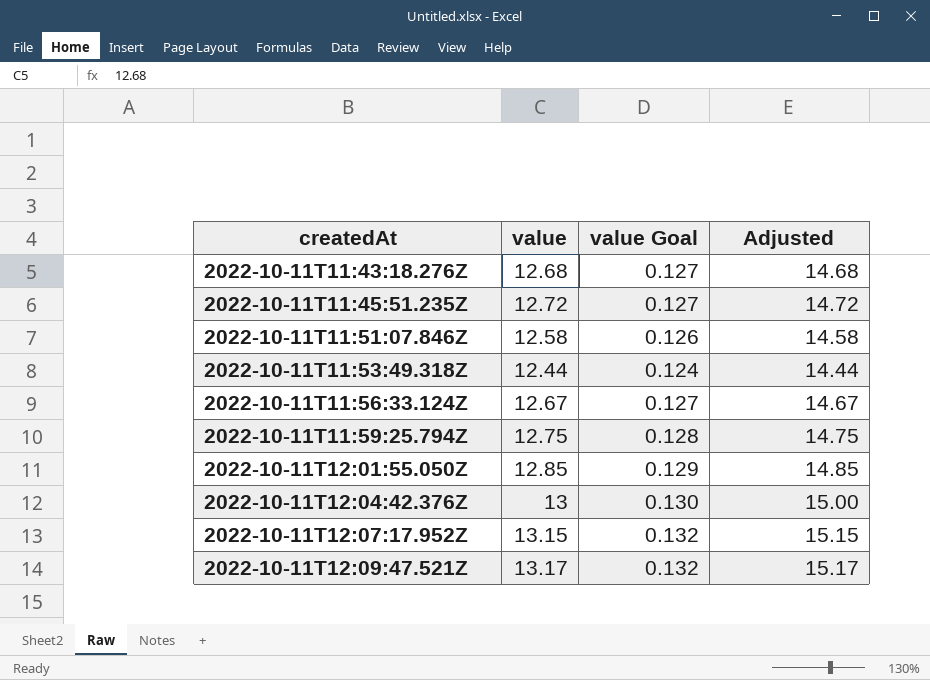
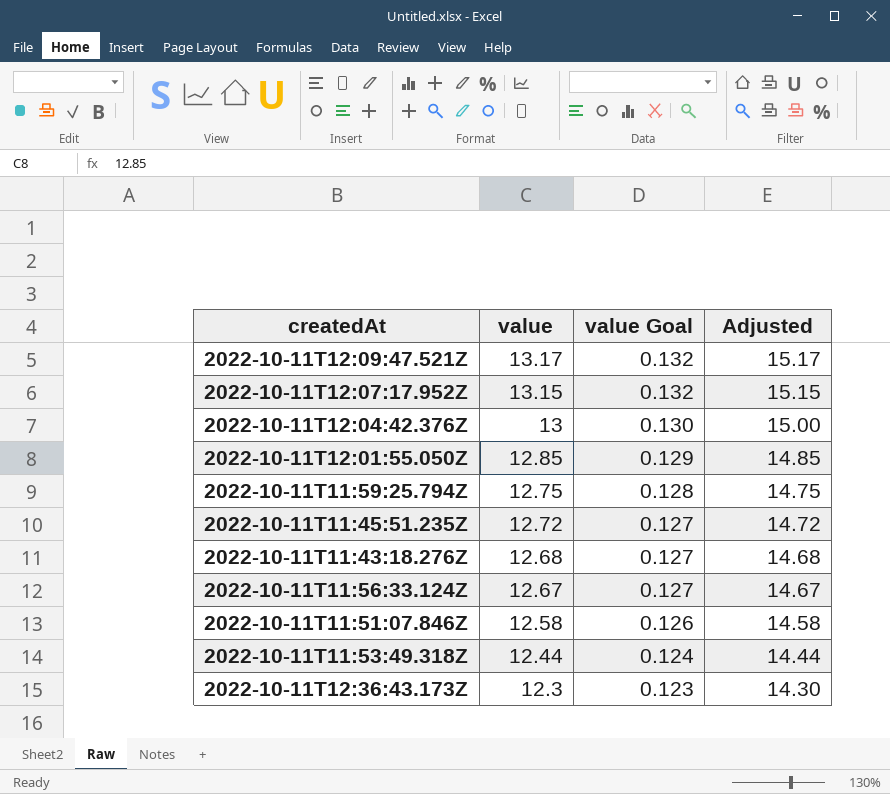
row order: createdAt ascending -> value descending
row 2022-10-11T12:36:43.173Z: none -> 12.3 | 0.123 | 14.30

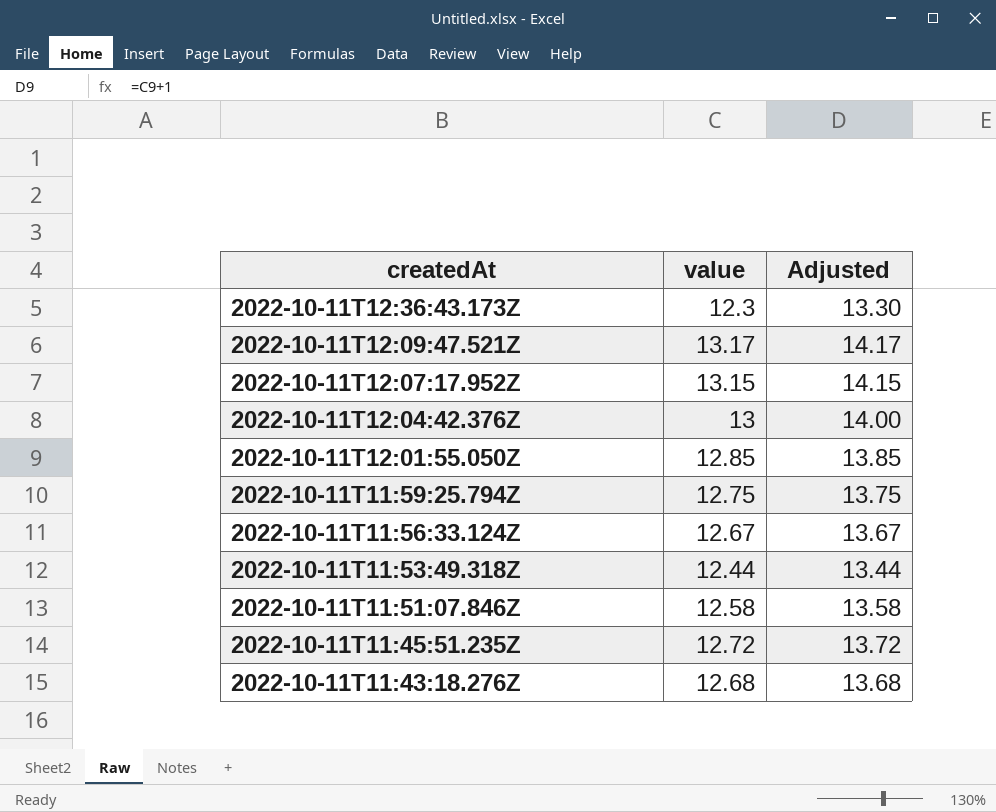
row order: value descending -> createdAt descending
column value Goal | formula: [value] * 0.01 -> none
column Adjusted | formula: [value] + 2 -> [value] + 1

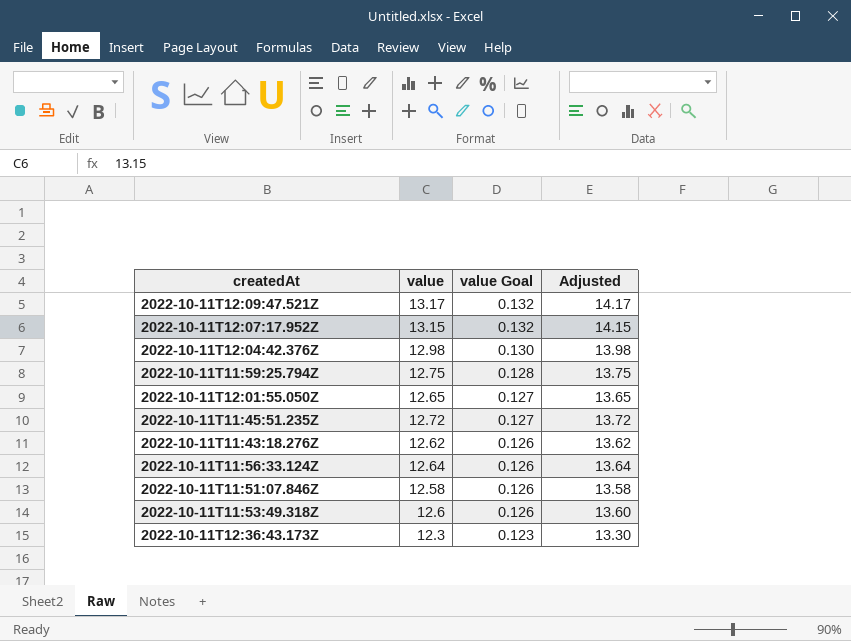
row order: createdAt descending -> value Goal descending
column value Goal | formula: none -> [value] * 0.01
2022-10-11T12:04:42.376Z | value: 13 -> 12.98
2022-10-11T12:04:42.376Z | Adjusted: 14.00 -> 13.98
2022-10-11T12:01:55.050Z | value: 12.85 -> 12.65
2022-10-11T12:01:55.050Z | Adjusted: 13.85 -> 13.65
2022-10-11T11:43:18.276Z | value: 12.68 -> 12.62
2022-10-11T11:43:18.276Z | Adjusted: 13.68 -> 13.62
2022-10-11T11:56:33.124Z | value: 12.67 -> 12.64
2022-10-11T11:56:33.124Z | Adjusted: 13.67 -> 13.64
2022-10-11T11:53:49.318Z | value: 12.44 -> 12.6
2022-10-11T11:53:49.318Z | Adjusted: 13.44 -> 13.60

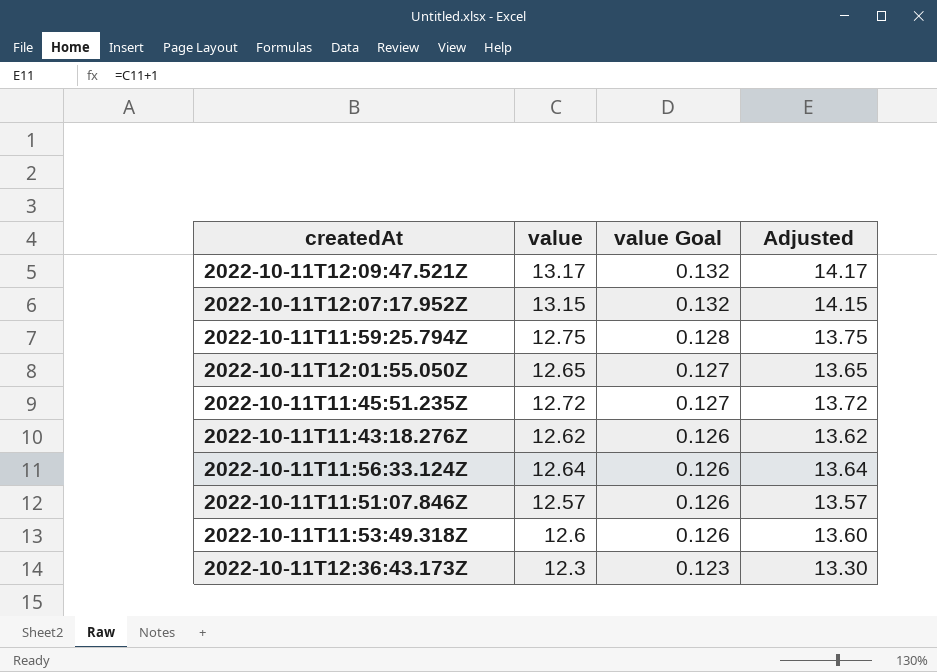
row 2022-10-11T12:04:42.376Z: 12.98 | 0.130 | 13.98 -> none
2022-10-11T11:51:07.846Z | value: 12.58 -> 12.57
2022-10-11T11:51:07.846Z | Adjusted: 13.58 -> 13.57

